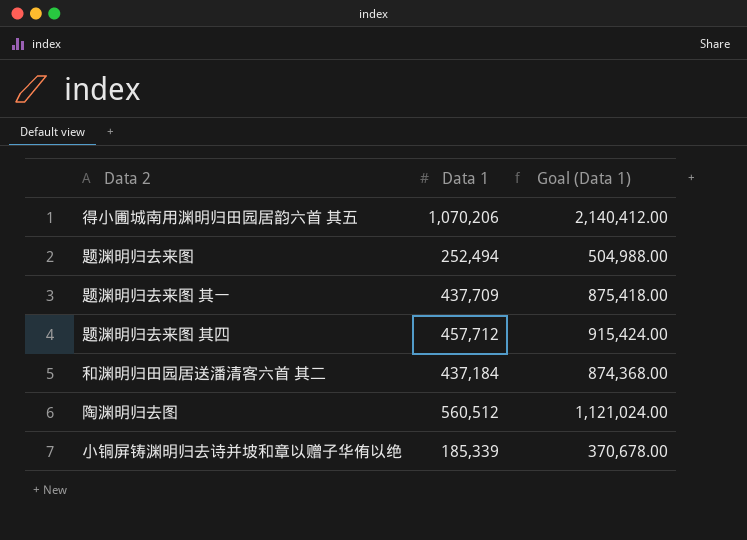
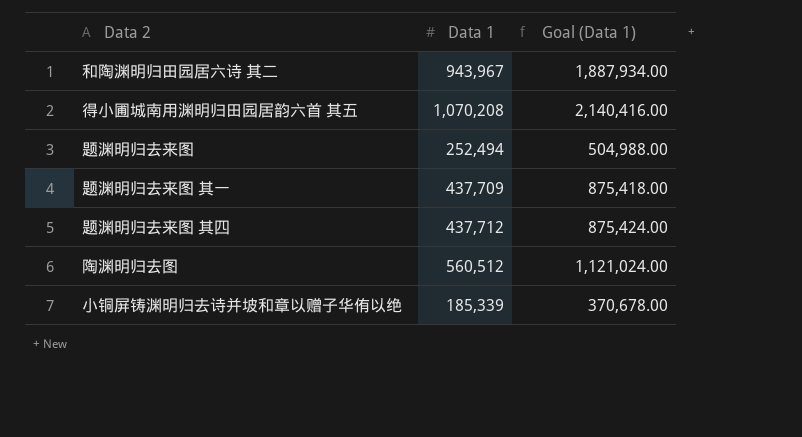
row 和渊明归田园居送潘清客六首 其二: 437,184 | 874,368.00 -> none
row 和陶渊明归田园居六诗 其二: none -> 943,967 | 1,887,934.00
得小圃城南用渊明归田园居韵六首 其五 | Data 1: 1,070,206 -> 1,070,208
得小圃城南用渊明归田园居韵六首 其五 | Goal (Data 1): 2,140,412.00 -> 2,140,416.00
题渊明归去来图 其四 | Data 1: 457,712 -> 437,712
题渊明归去来图 其四 | Goal (Data 1): 915,424.00 -> 875,424.00

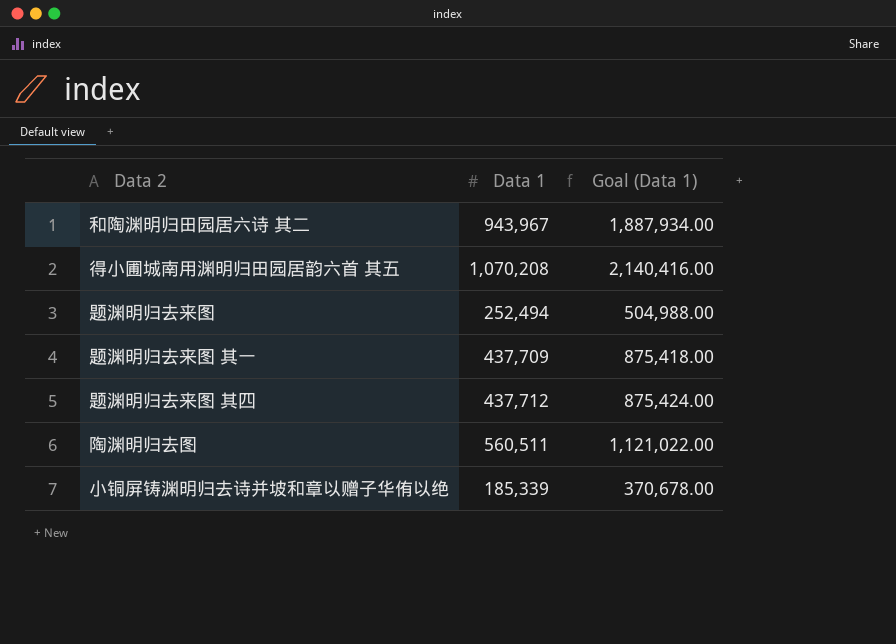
陶渊明归去图 | Data 1: 560,512 -> 560,511
陶渊明归去图 | Goal (Data 1): 1,121,024.00 -> 1,121,022.00

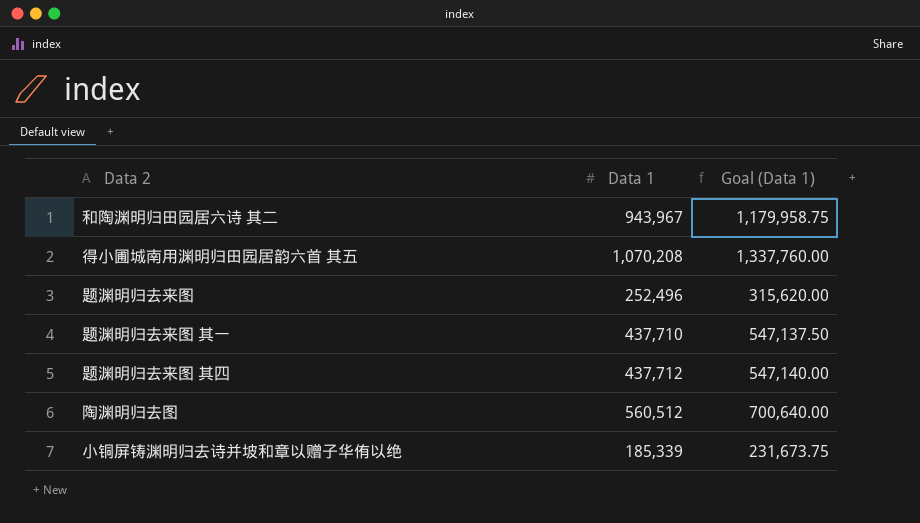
column Goal (Data 1) | formula: [Data 1] * 2 -> [Data 1] * 1.25
题渊明归去来图 | Data 1: 252,494 -> 252,496
题渊明归去来图 其一 | Data 1: 437,709 -> 437,710
陶渊明归去图 | Data 1: 560,511 -> 560,512

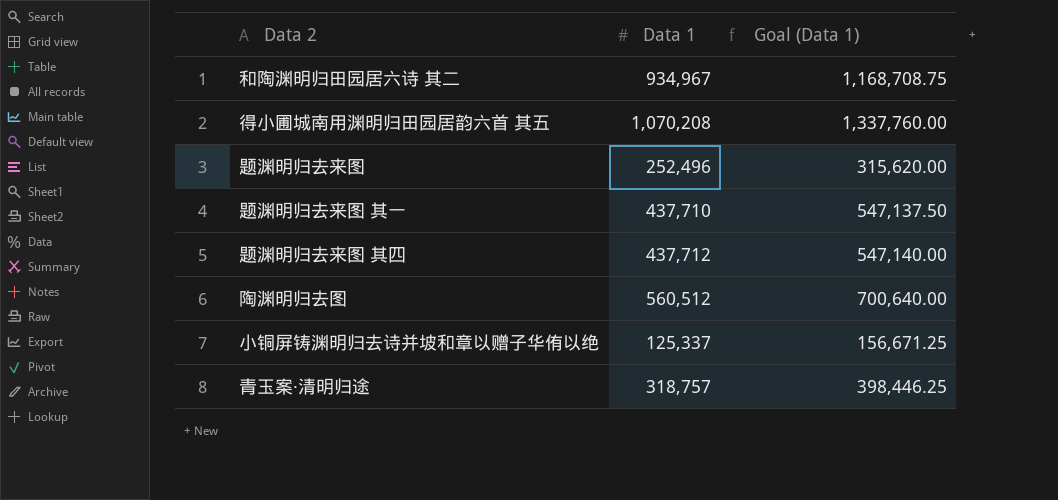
和陶渊明归田园居六诗 其二 | Data 1: 943,967 -> 934,967
和陶渊明归田园居六诗 其二 | Goal (Data 1): 1,179,958.75 -> 1,168,708.75
小铜屏铸渊明归去诗并坡和章以赠子华侑以绝 | Data 1: 185,339 -> 125,337
小铜屏铸渊明归去诗并坡和章以赠子华侑以绝 | Goal (Data 1): 231,673.75 -> 156,671.25
row 青玉案·清明归途: none -> 318,757 | 398,446.25

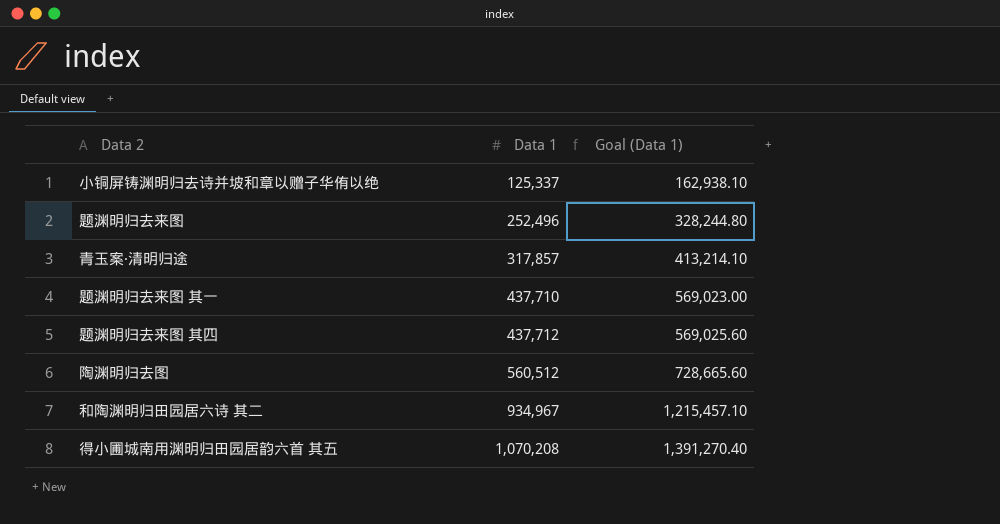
row order: none -> Data 1 ascending
column Goal (Data 1) | formula: [Data 1] * 1.25 -> [Data 1] * 1.3
青玉案·清明归途 | Data 1: 318,757 -> 317,857

